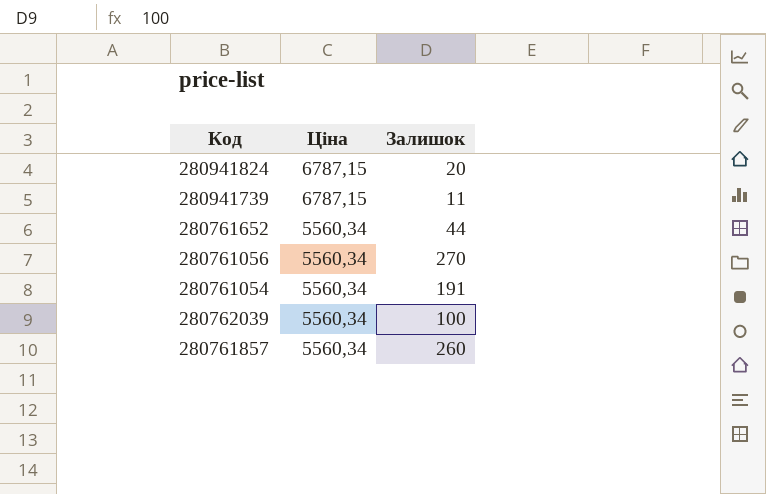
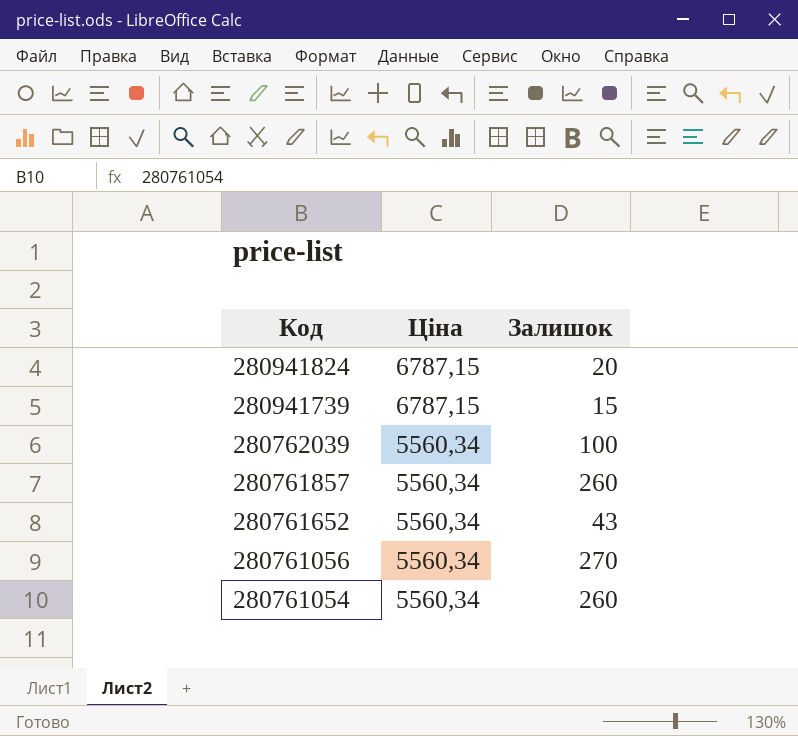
row order: Ціна descending -> Код descending
280941739 | Залишок: 11 -> 15
280761652 | Залишок: 44 -> 43
280761054 | Залишок: 191 -> 260

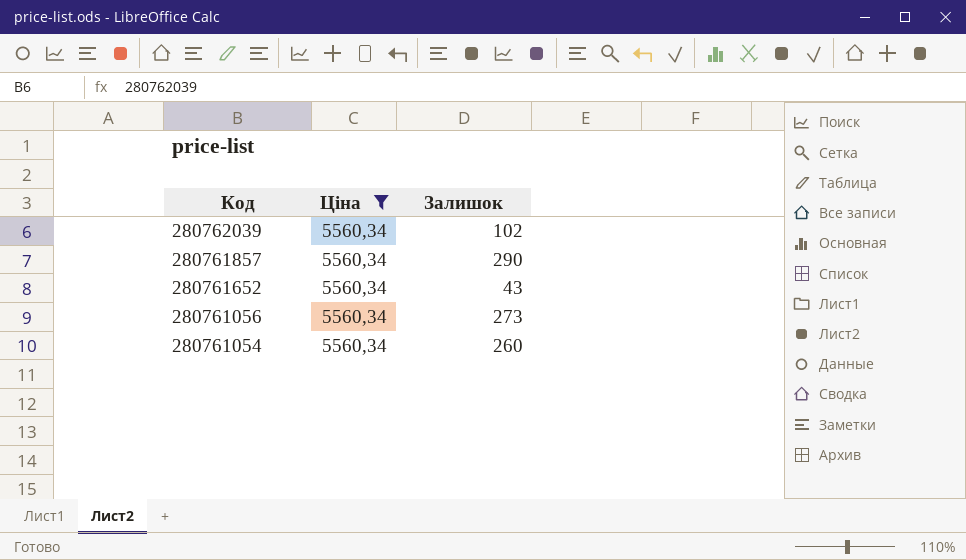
filter: none -> Ціна = 5560,34
280762039 | Залишок: 100 -> 102
280761857 | Залишок: 260 -> 290
280761056 | Залишок: 270 -> 273

